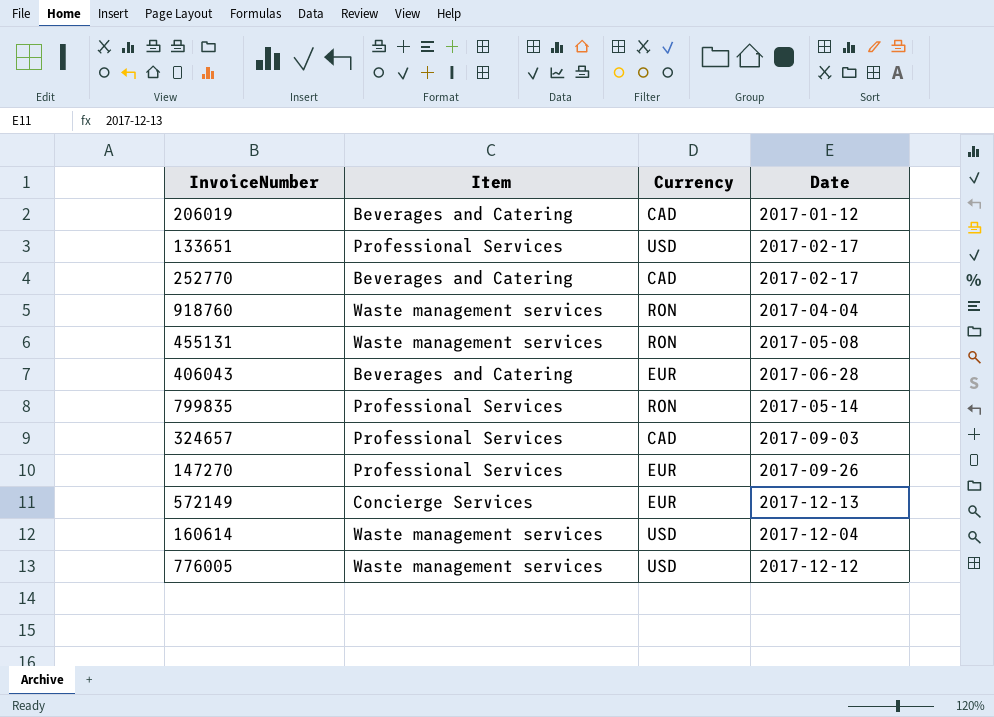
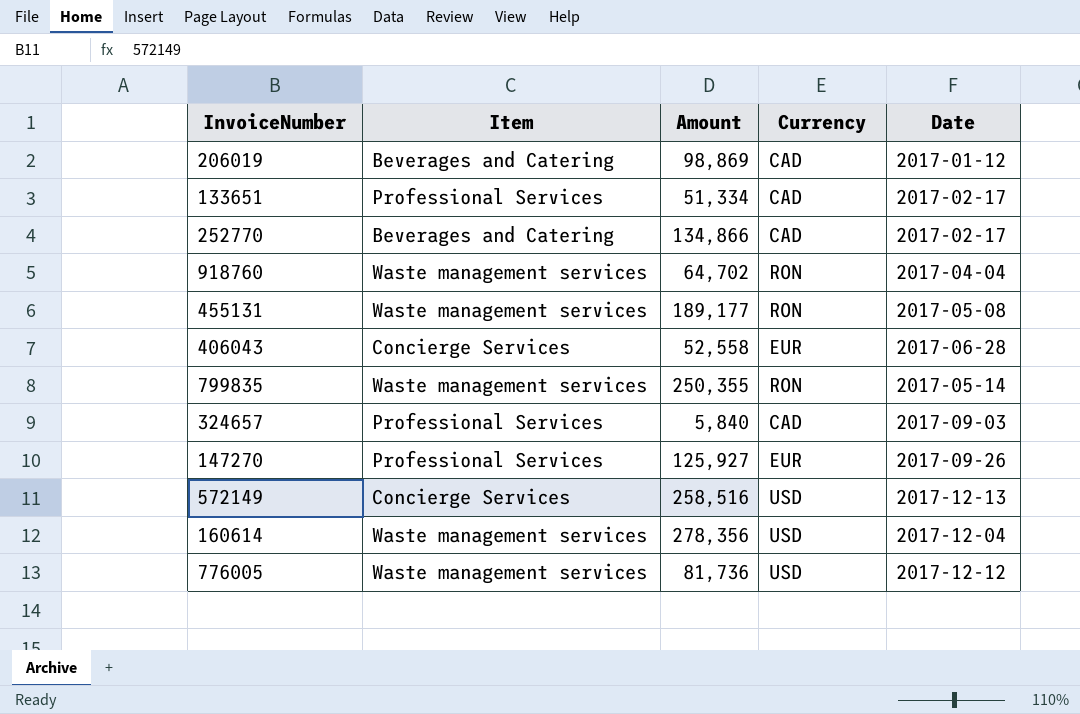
column Amount | position: none -> 3
133651 | Currency: USD -> CAD
406043 | Item: Beverages and Catering -> Concierge Services
799835 | Item: Professional Services -> Waste management services
572149 | Currency: EUR -> USD

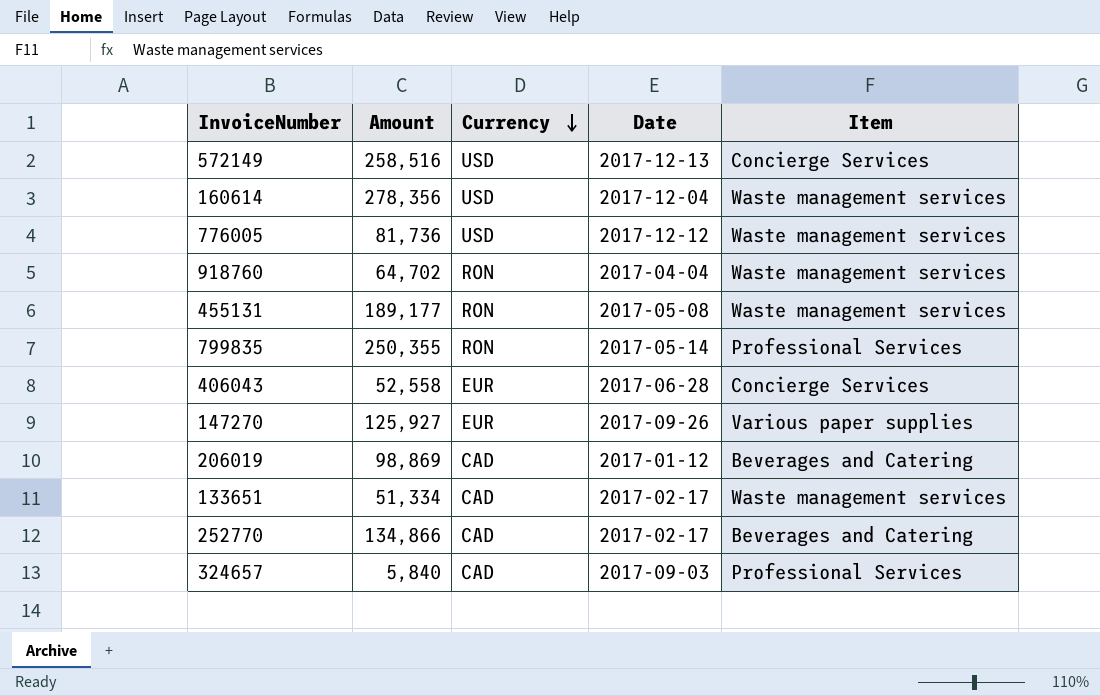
row order: none -> Currency descending
column Item | position: 2 -> 5
799835 | Item: Waste management services -> Professional Services
147270 | Item: Professional Services -> Various paper supplies
133651 | Item: Professional Services -> Waste management services

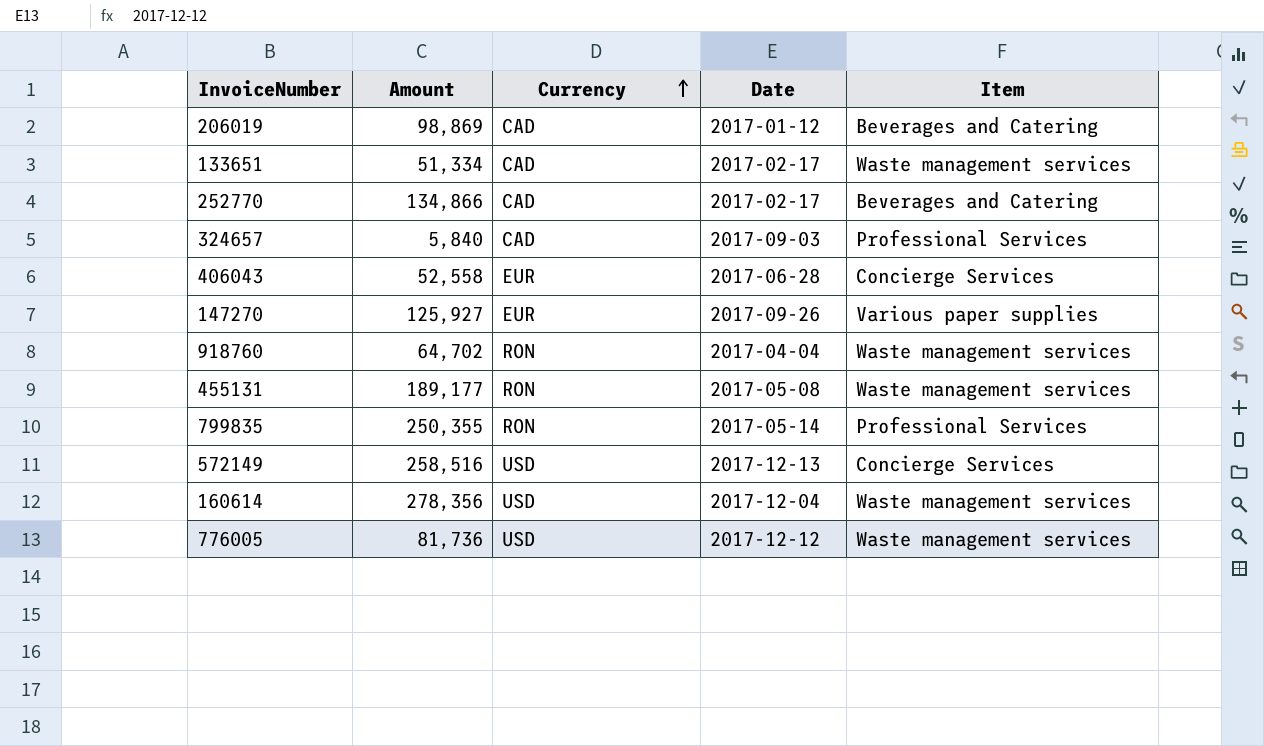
row order: Currency descending -> Currency ascending

